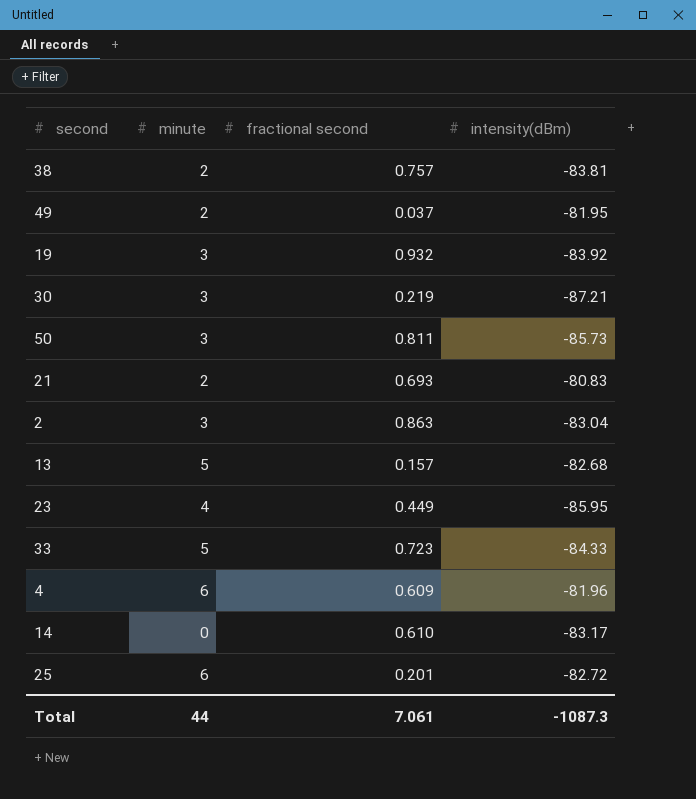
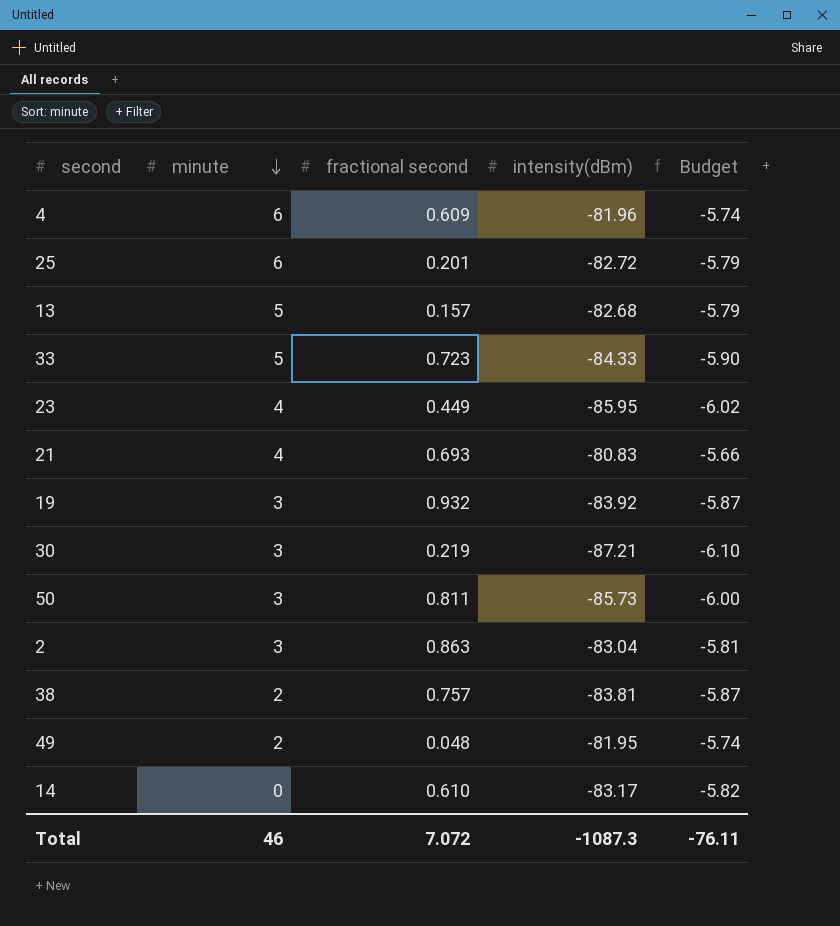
row order: none -> minute descending
column Budget | formula: none -> [intensity(dBm)] * 0.07
21 | minute: 2 -> 4
49 | fractional second: 0.037 -> 0.048
Total | minute: 44 -> 46
Total | fractional second: 7.061 -> 7.072

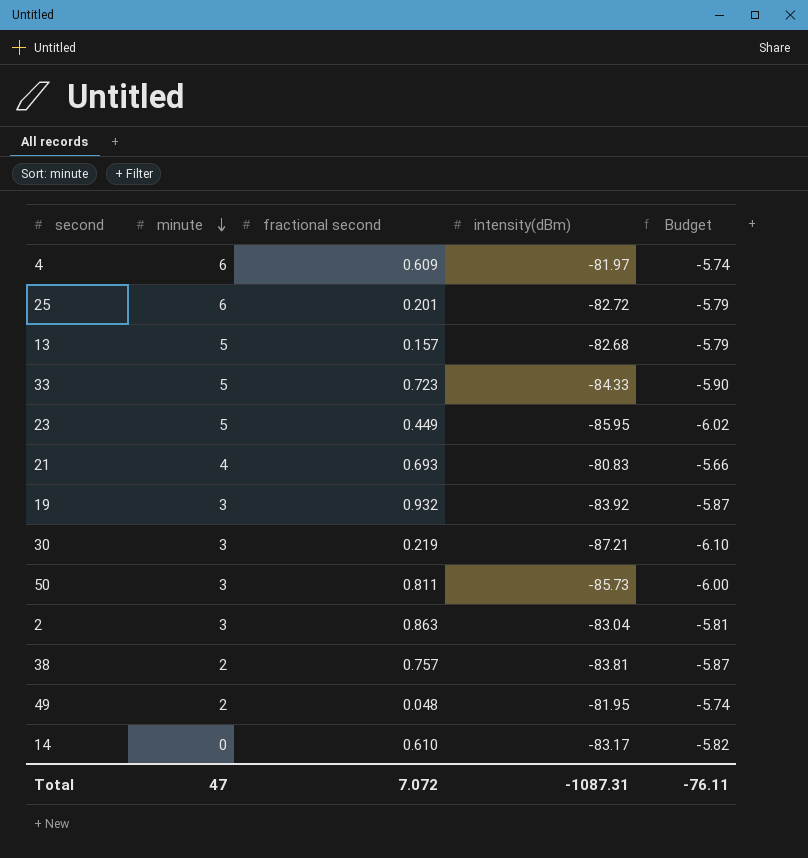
4 | intensity(dBm): -81.96 -> -81.97
23 | minute: 4 -> 5
Total | minute: 46 -> 47
Total | intensity(dBm): -1087.3 -> -1087.31

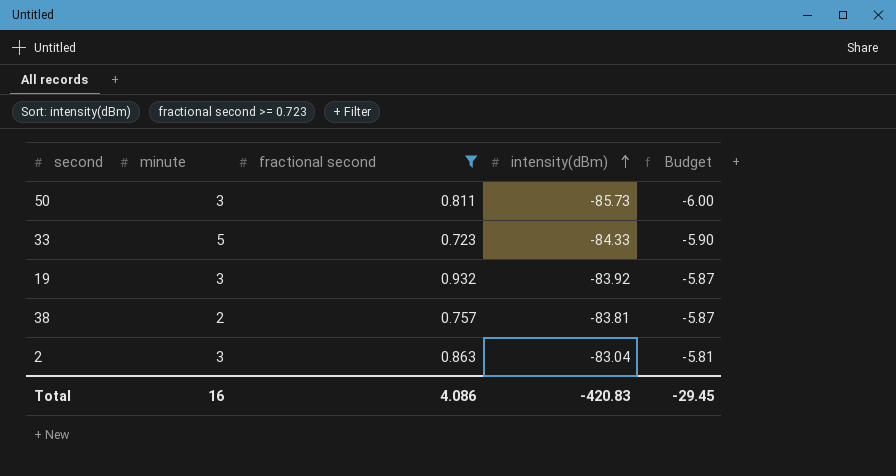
filter: none -> fractional second >= 0.723
row order: minute descending -> intensity(dBm) ascending
Total | minute: 47 -> 16
Total | fractional second: 7.072 -> 4.086
Total | intensity(dBm): -1087.31 -> -420.83
Total | Budget: -76.11 -> -29.45

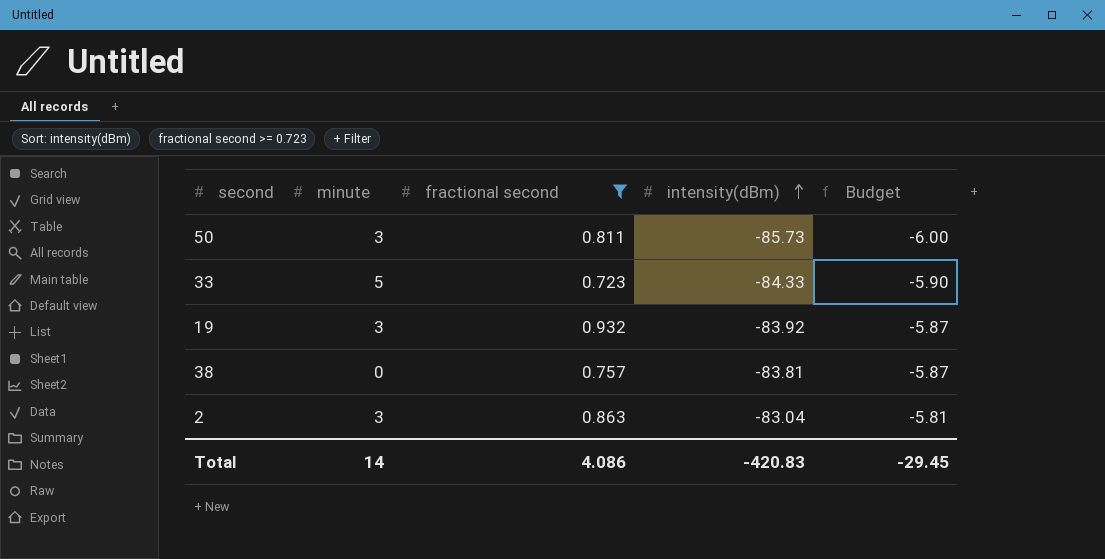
38 | minute: 2 -> 0
Total | minute: 16 -> 14

